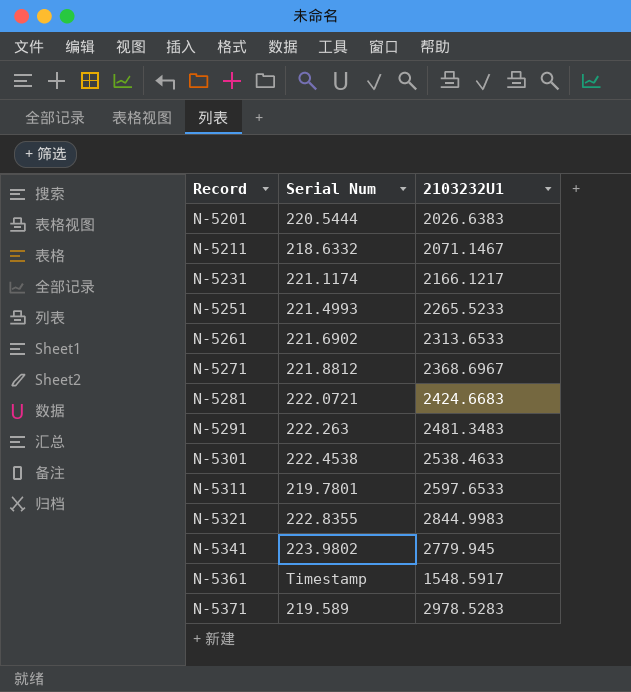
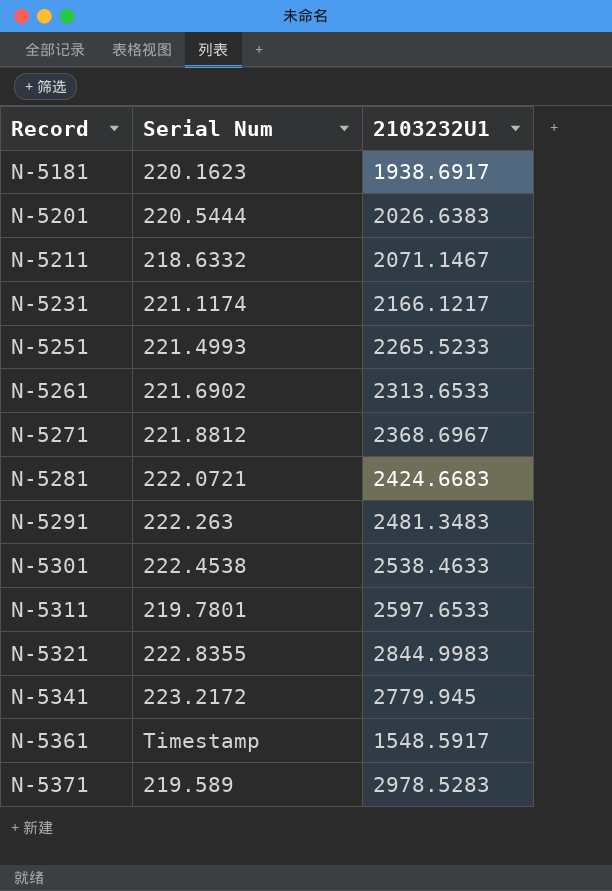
row N-5181: none -> 220.1623 | 1938.6917
N-5341 | Serial Num: 223.9802 -> 223.2172

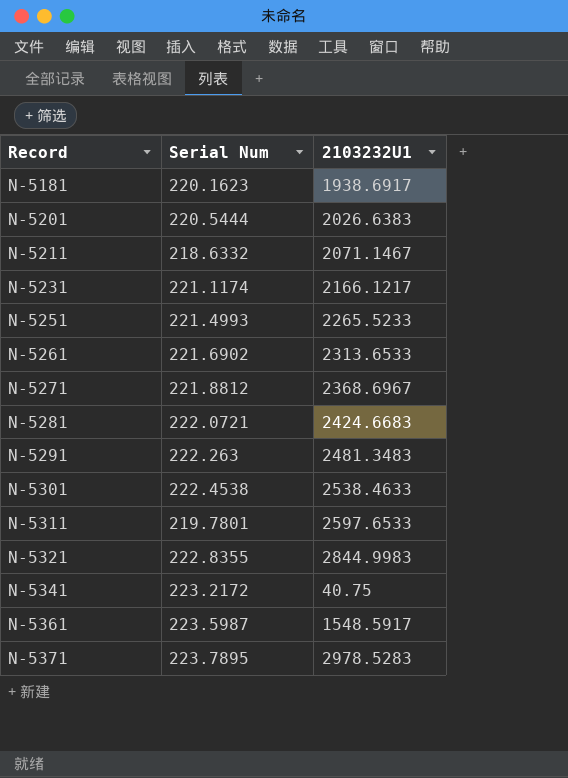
N-5341 | 2103232U1: 2779.945 -> 40.75
N-5361 | Serial Num: Timestamp -> 223.5987
N-5371 | Serial Num: 219.589 -> 223.7895

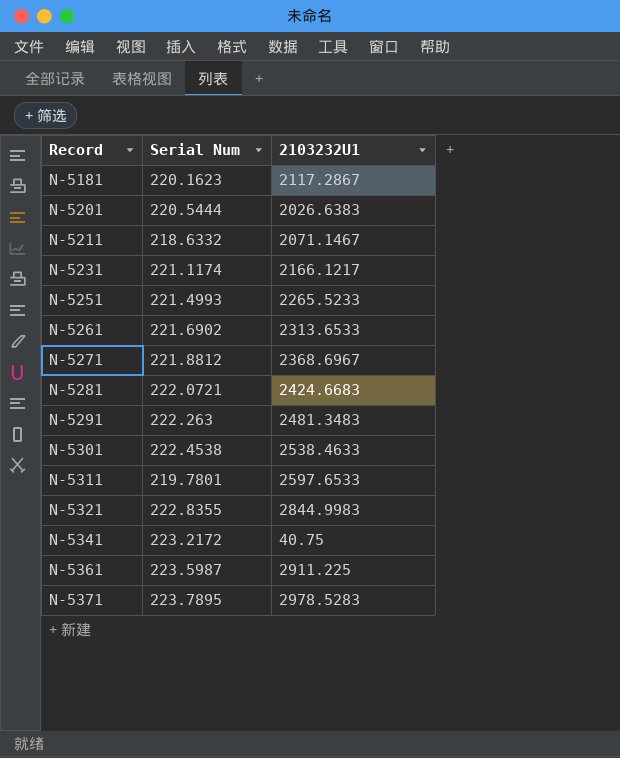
N-5181 | 2103232U1: 1938.6917 -> 2117.2867
N-5361 | 2103232U1: 1548.5917 -> 2911.225

